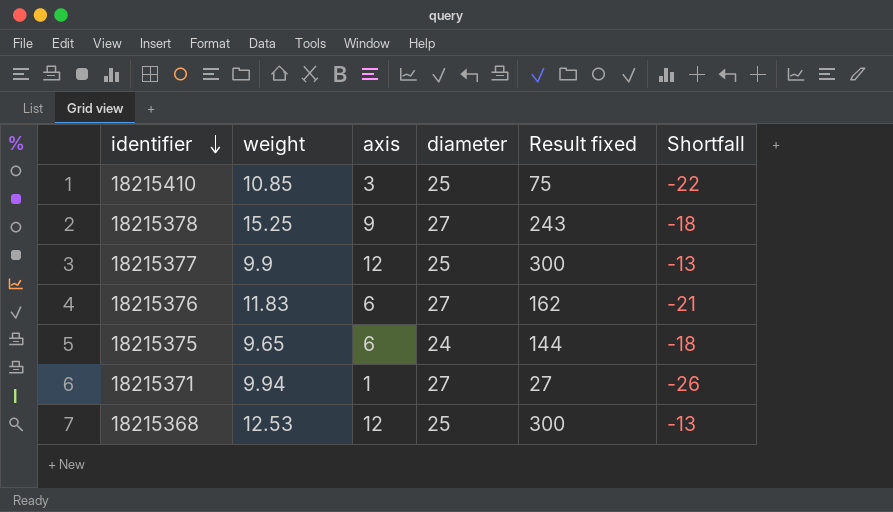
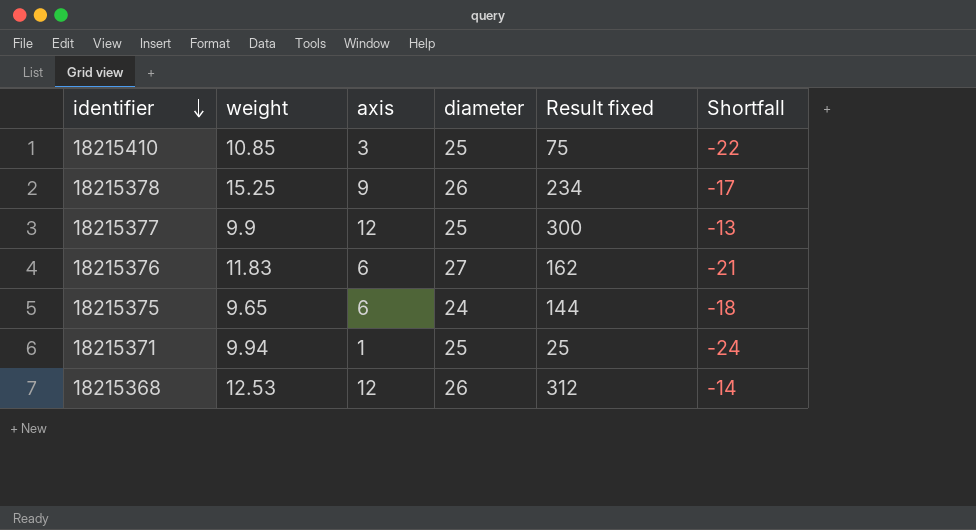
18215378 | diameter: 27 -> 26
18215378 | Result fixed: 243 -> 234
18215378 | Shortfall: -18 -> -17
18215371 | diameter: 27 -> 25
18215371 | Result fixed: 27 -> 25
18215371 | Shortfall: -26 -> -24
18215368 | diameter: 25 -> 26
18215368 | Result fixed: 300 -> 312
18215368 | Shortfall: -13 -> -14

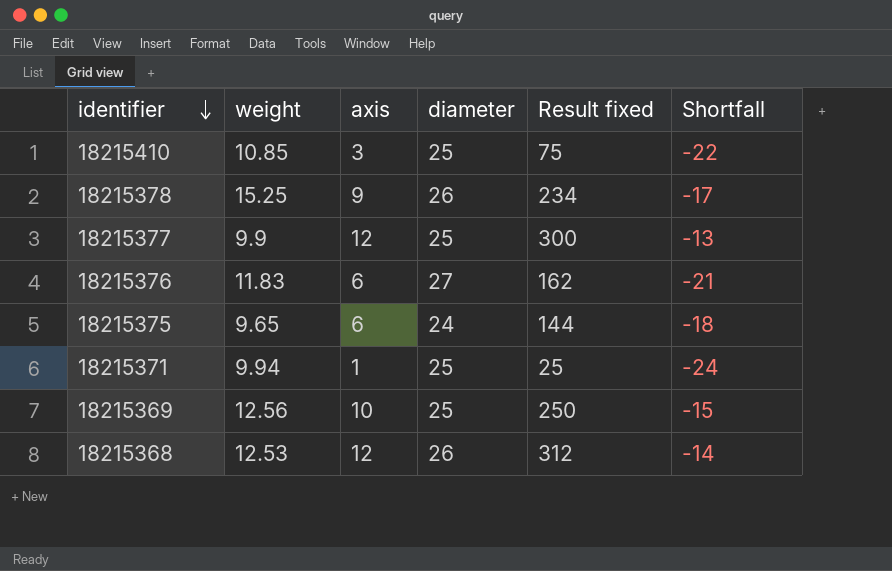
row 18215369: none -> 12.56 | 10 | 25 | 250 | -15

